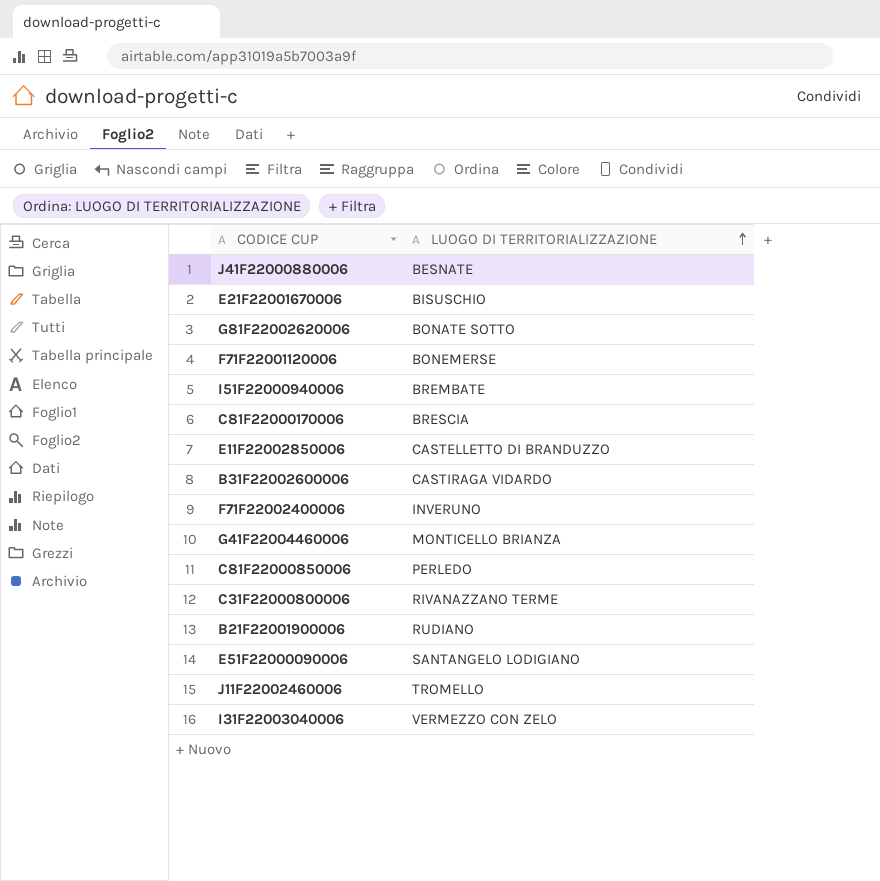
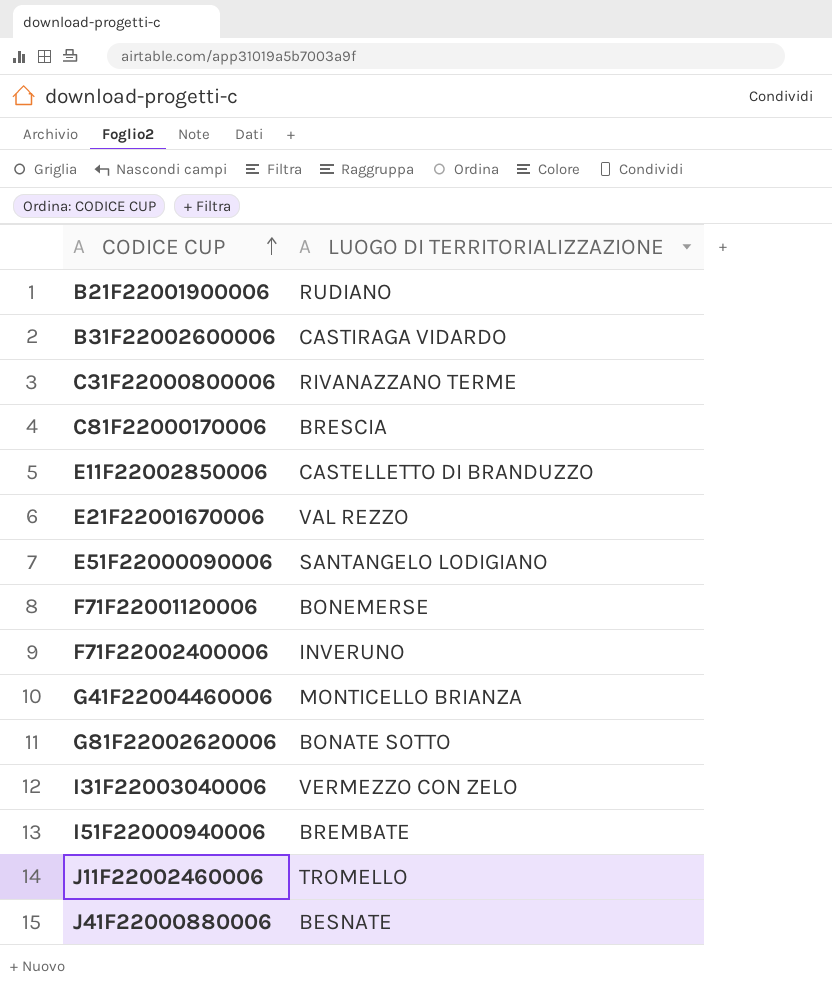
row order: LUOGO DI TERRITORIALIZZAZIONE ascending -> CODICE CUP ascending
row C81F22000850006: PERLEDO -> none
E21F22001670006 | LUOGO DI TERRITORIALIZZAZIONE: BISUSCHIO -> VAL REZZO

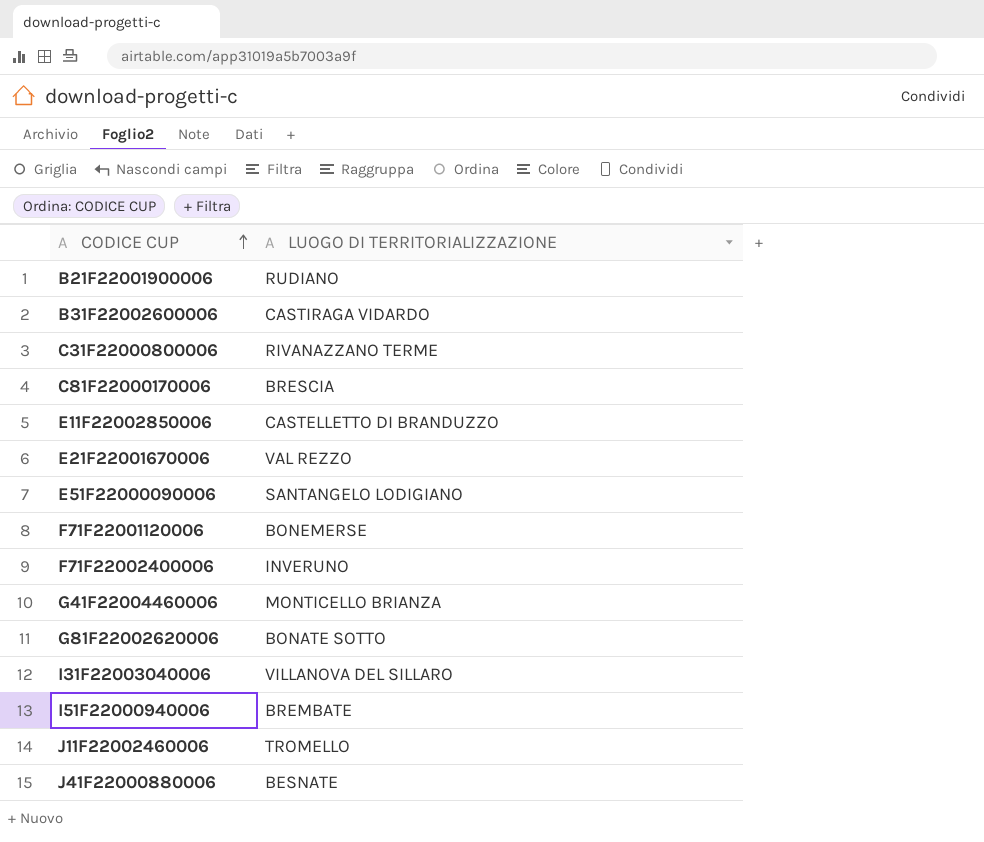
I31F22003040006 | LUOGO DI TERRITORIALIZZAZIONE: VERMEZZO CON ZELO -> VILLANOVA DEL SILLARO

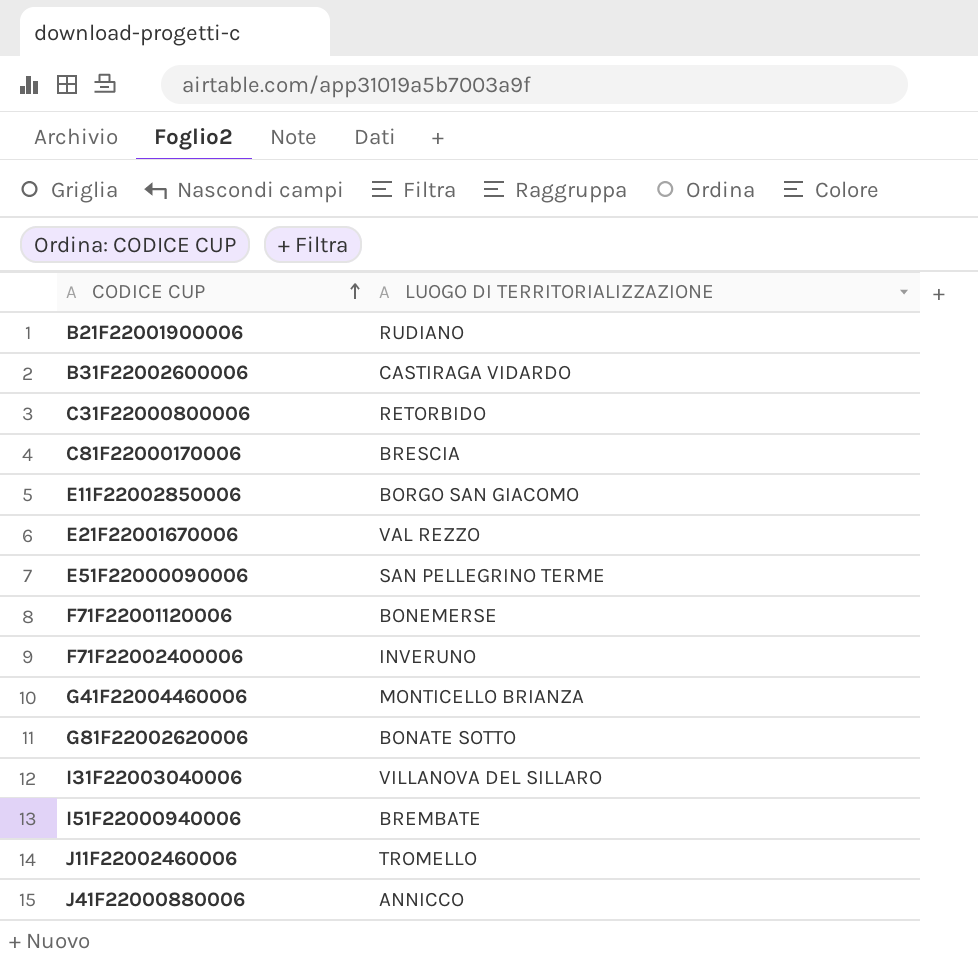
C31F22000800006 | LUOGO DI TERRITORIALIZZAZIONE: RIVANAZZANO TERME -> RETORBIDO
E11F22002850006 | LUOGO DI TERRITORIALIZZAZIONE: CASTELLETTO DI BRANDUZZO -> BORGO SAN GIACOMO
E51F22000090006 | LUOGO DI TERRITORIALIZZAZIONE: SANTANGELO LODIGIANO -> SAN PELLEGRINO TERME
J41F22000880006 | LUOGO DI TERRITORIALIZZAZIONE: BESNATE -> ANNICCO

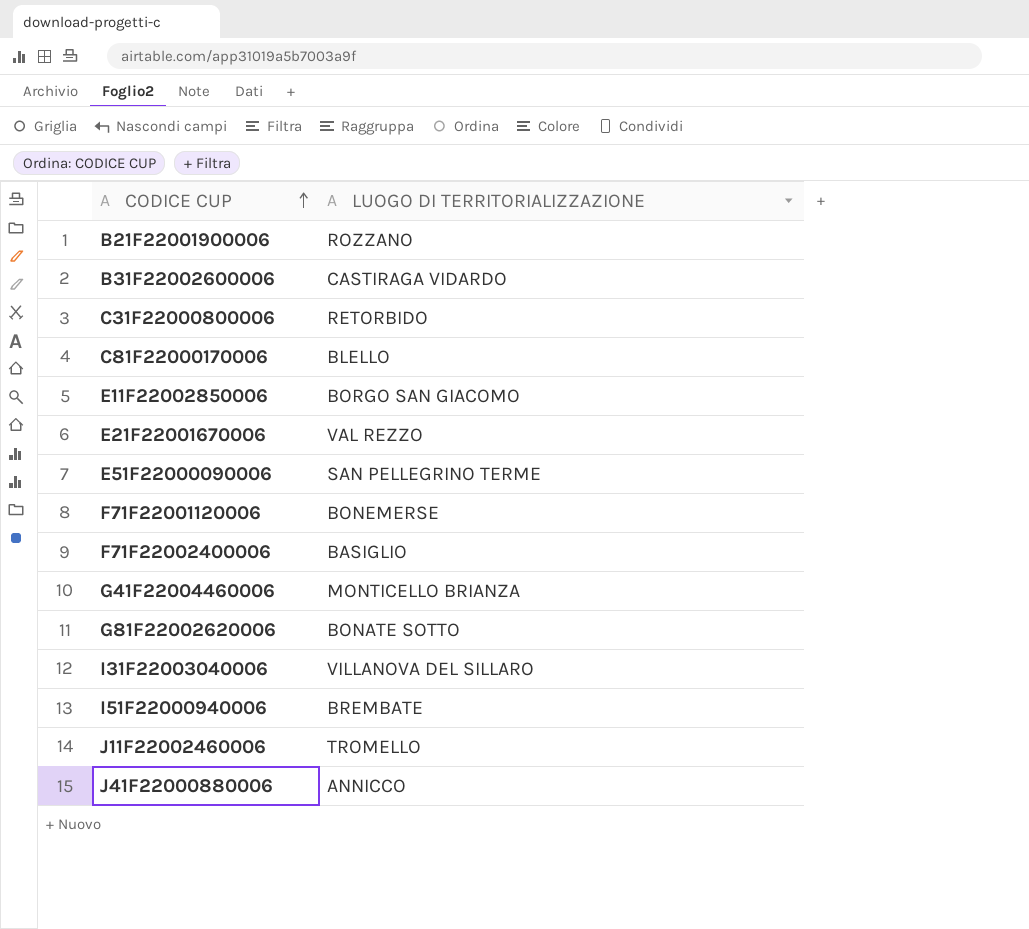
B21F22001900006 | LUOGO DI TERRITORIALIZZAZIONE: RUDIANO -> ROZZANO
C81F22000170006 | LUOGO DI TERRITORIALIZZAZIONE: BRESCIA -> BLELLO
F71F22002400006 | LUOGO DI TERRITORIALIZZAZIONE: INVERUNO -> BASIGLIO

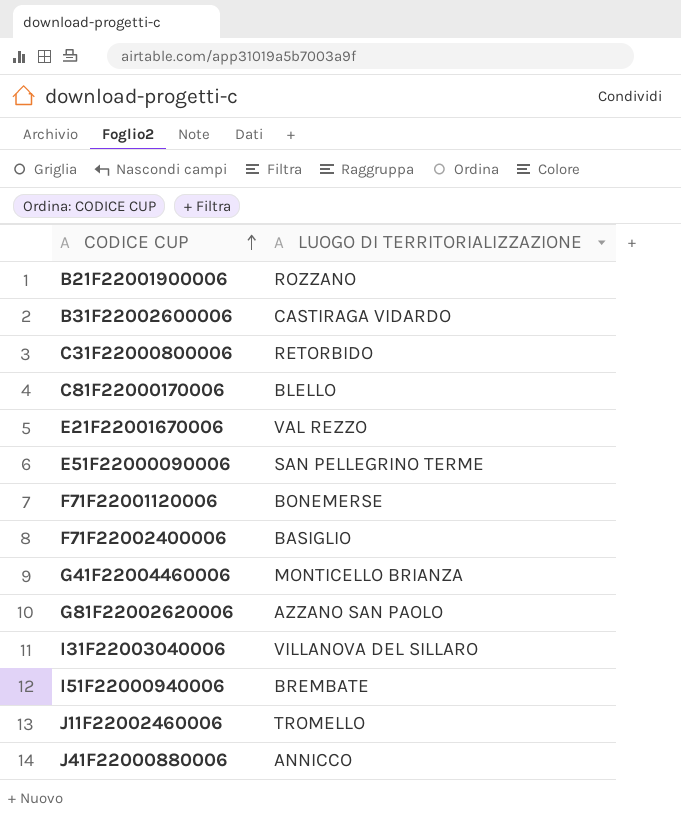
row E11F22002850006: BORGO SAN GIACOMO -> none
G81F22002620006 | LUOGO DI TERRITORIALIZZAZIONE: BONATE SOTTO -> AZZANO SAN PAOLO

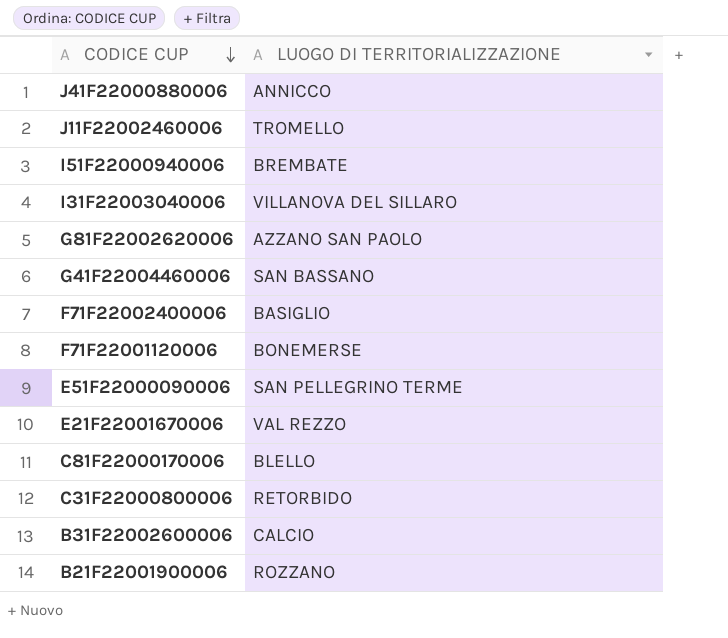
row order: CODICE CUP ascending -> CODICE CUP descending
G41F22004460006 | LUOGO DI TERRITORIALIZZAZIONE: MONTICELLO BRIANZA -> SAN BASSANO
B31F22002600006 | LUOGO DI TERRITORIALIZZAZIONE: CASTIRAGA VIDARDO -> CALCIO

